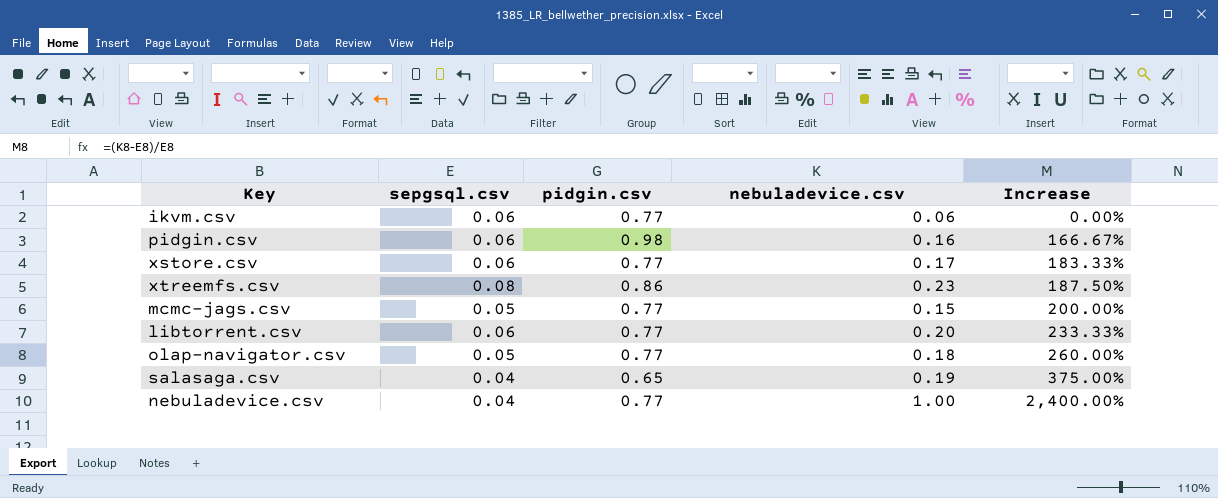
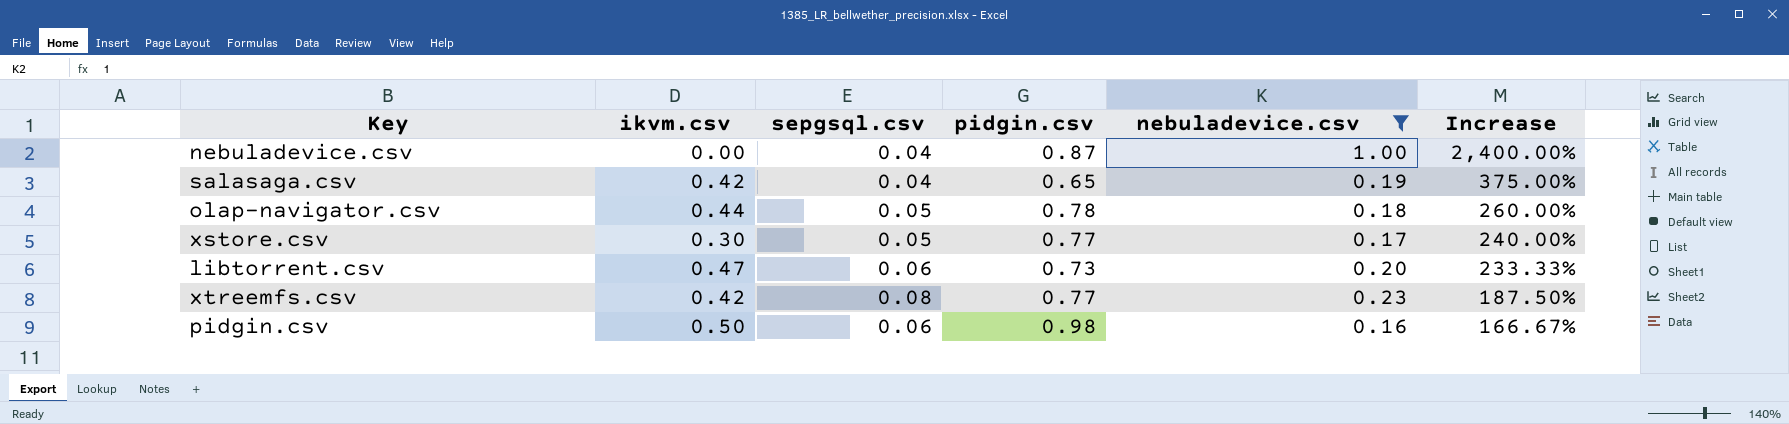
filter: none -> nebuladevice.csv >= 0.16
row order: Increase ascending -> Increase descending
column ikvm.csv | position: none -> 2
nebuladevice.csv | pidgin.csv: 0.77 -> 0.87
olap-navigator.csv | pidgin.csv: 0.77 -> 0.78
xstore.csv | sepgsql.csv: 0.06 -> 0.05
xstore.csv | Increase: 183.33% -> 240.00%
libtorrent.csv | pidgin.csv: 0.77 -> 0.73
xtreemfs.csv | pidgin.csv: 0.86 -> 0.77

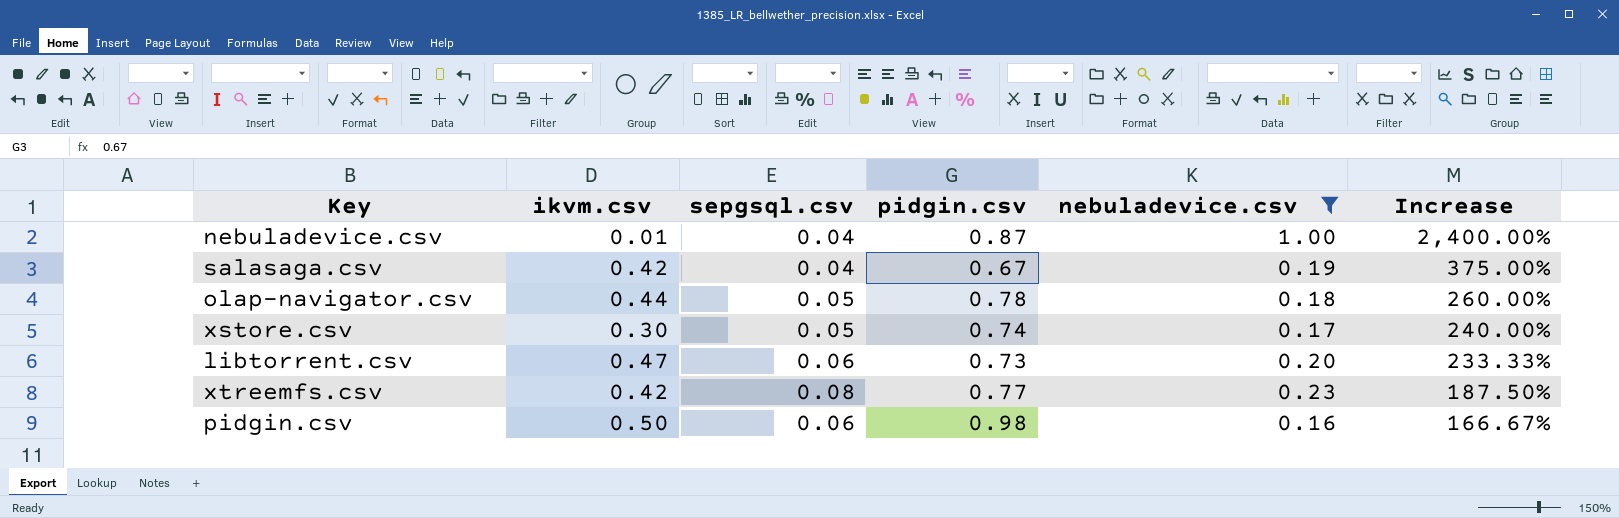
nebuladevice.csv | ikvm.csv: 0.00 -> 0.01
salasaga.csv | pidgin.csv: 0.65 -> 0.67
xstore.csv | pidgin.csv: 0.77 -> 0.74

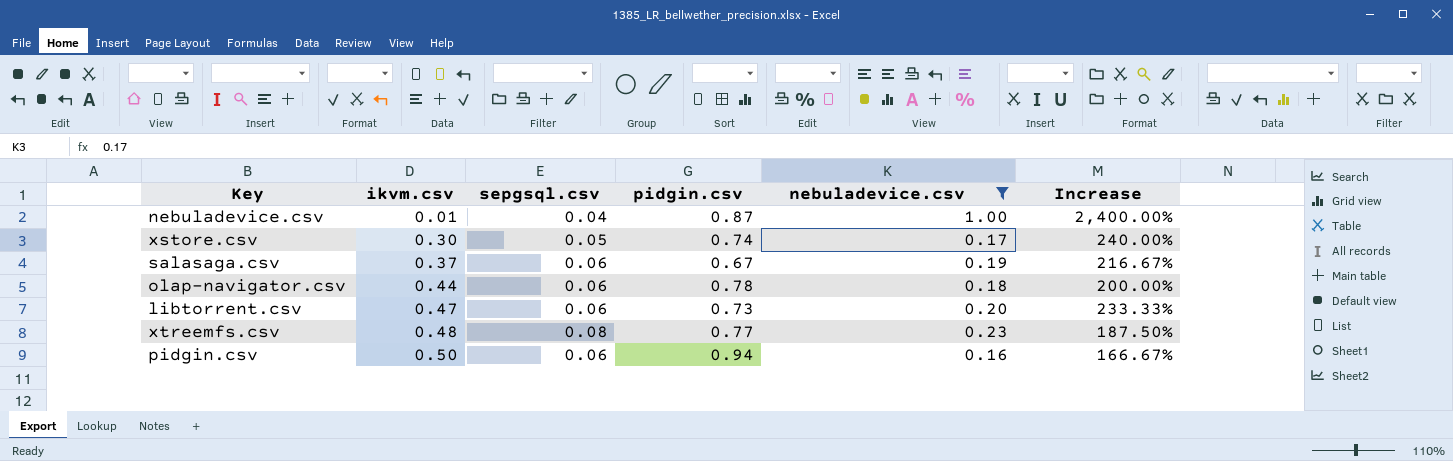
row order: Increase descending -> ikvm.csv ascending
salasaga.csv | ikvm.csv: 0.42 -> 0.37
salasaga.csv | sepgsql.csv: 0.04 -> 0.06
salasaga.csv | Increase: 375.00% -> 216.67%
olap-navigator.csv | sepgsql.csv: 0.05 -> 0.06
olap-navigator.csv | Increase: 260.00% -> 200.00%
xtreemfs.csv | ikvm.csv: 0.42 -> 0.48
pidgin.csv | pidgin.csv: 0.98 -> 0.94

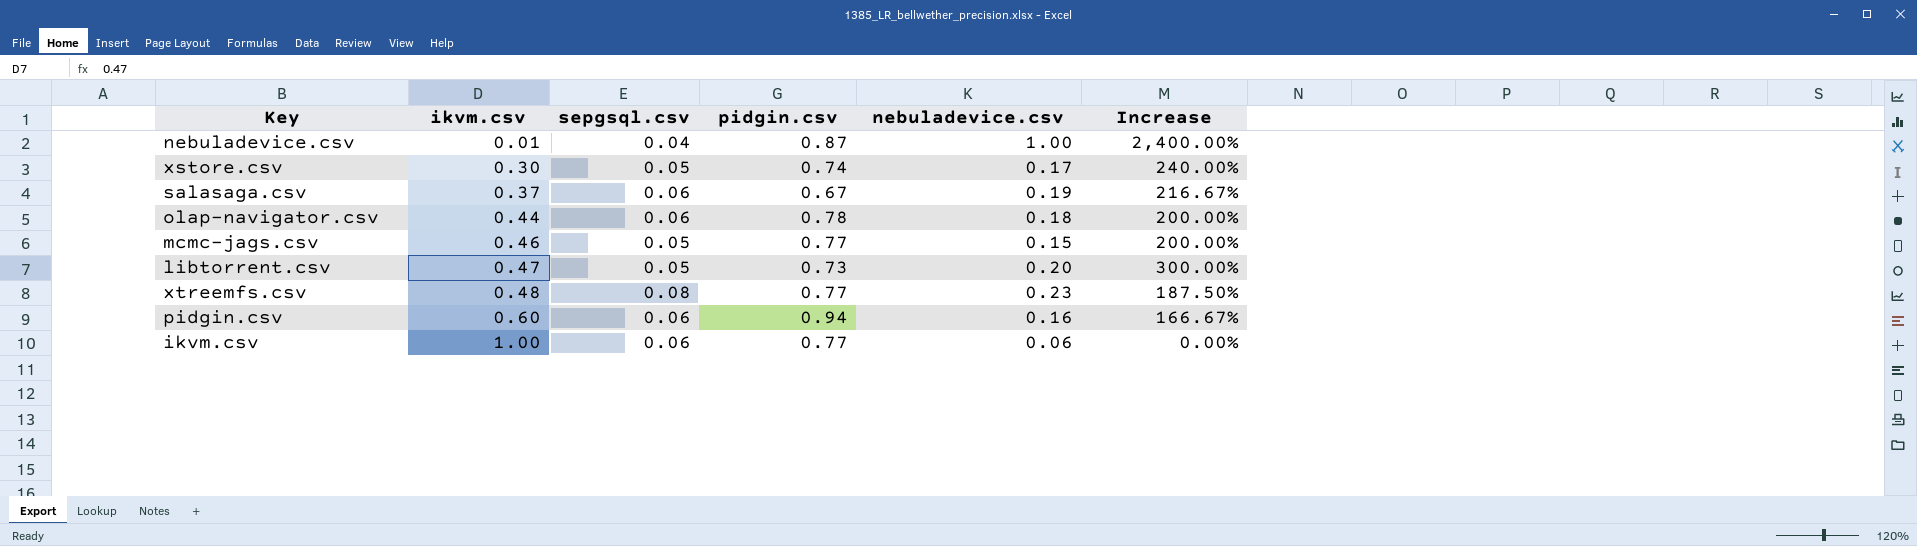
filter: nebuladevice.csv >= 0.16 -> none
libtorrent.csv | sepgsql.csv: 0.06 -> 0.05
libtorrent.csv | Increase: 233.33% -> 300.00%
pidgin.csv | ikvm.csv: 0.50 -> 0.60

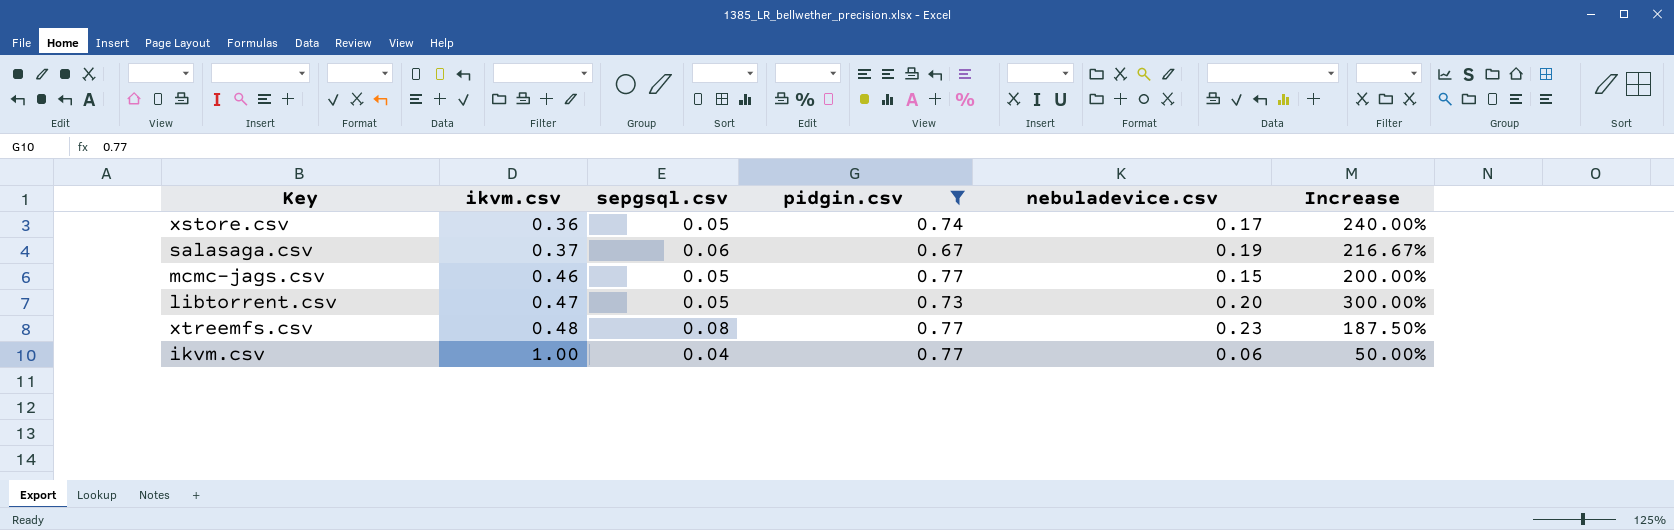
filter: none -> pidgin.csv <= 0.77
xstore.csv | ikvm.csv: 0.30 -> 0.36
ikvm.csv | sepgsql.csv: 0.06 -> 0.04
ikvm.csv | Increase: 0.00% -> 50.00%

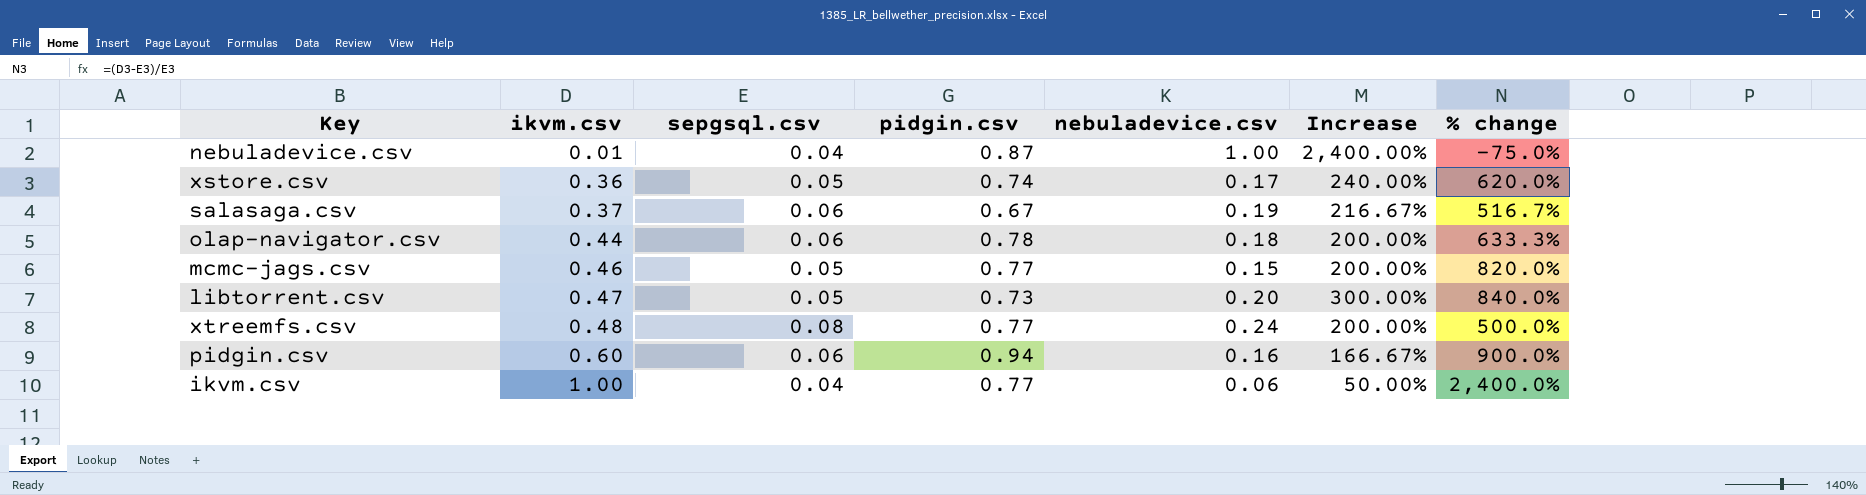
filter: pidgin.csv <= 0.77 -> none
column % change | formula: none -> ([ikvm.csv] - [sepgsql.csv]) / [sepgsql.csv]
xtreemfs.csv | nebuladevice.csv: 0.23 -> 0.24
xtreemfs.csv | Increase: 187.50% -> 200.00%

